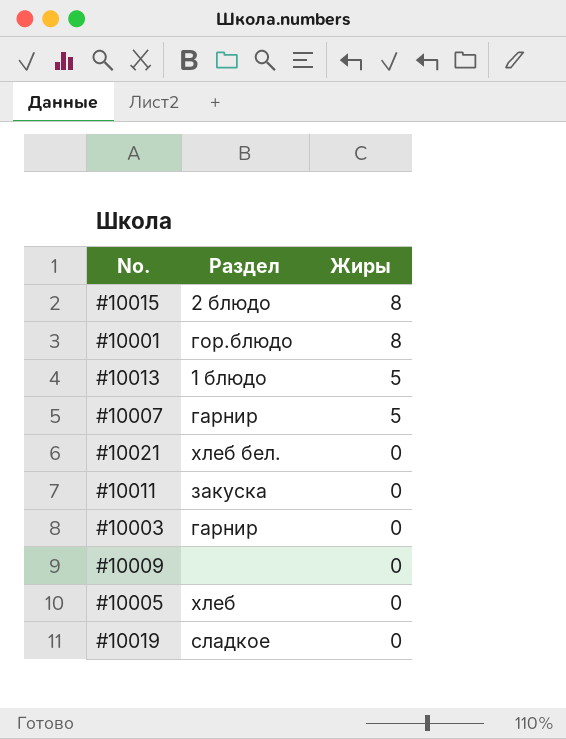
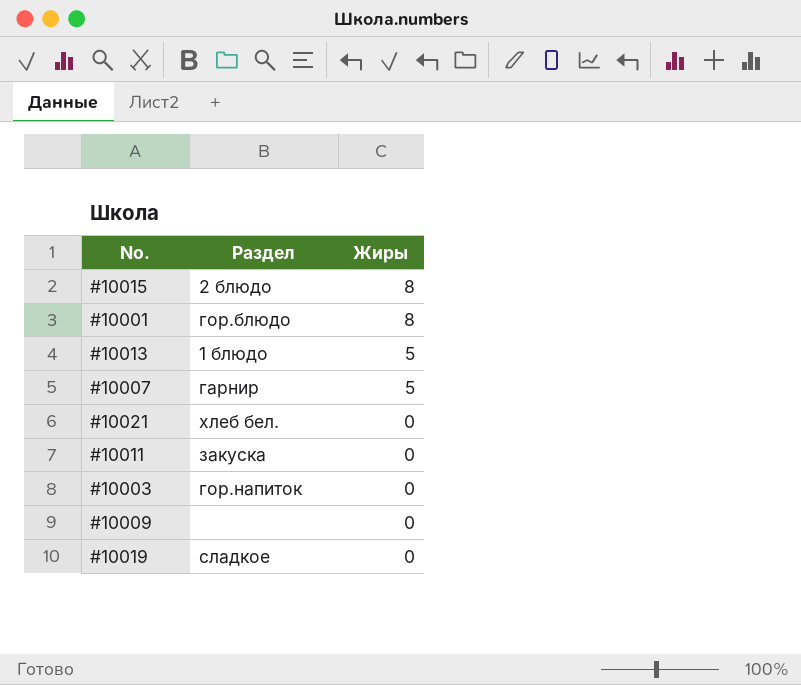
row #10005: хлеб | 0 -> none
#10003 | Раздел: гарнир -> гор.напиток

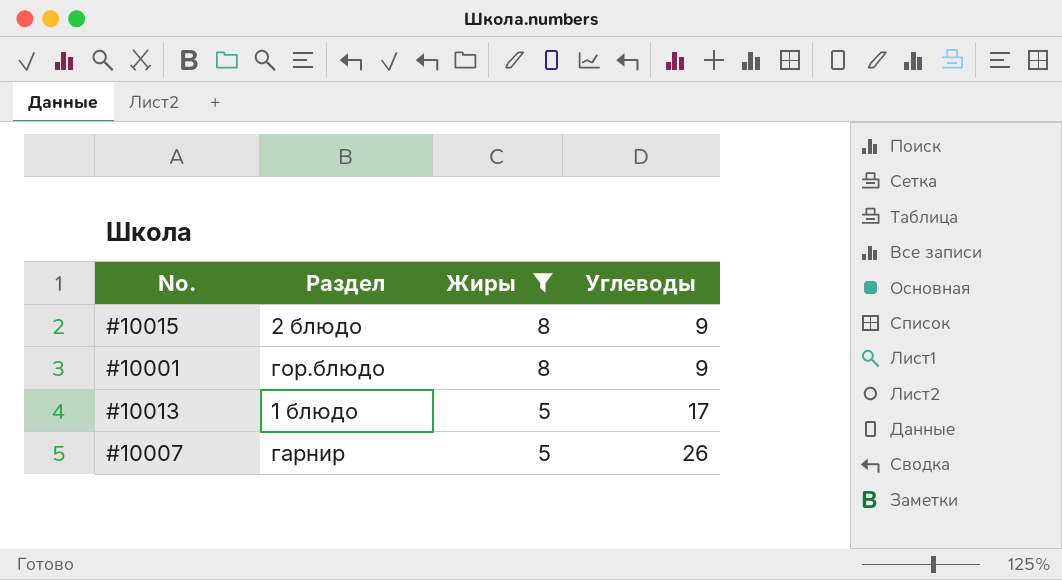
filter: none -> Жиры != 0
column Углеводы | position: none -> 4

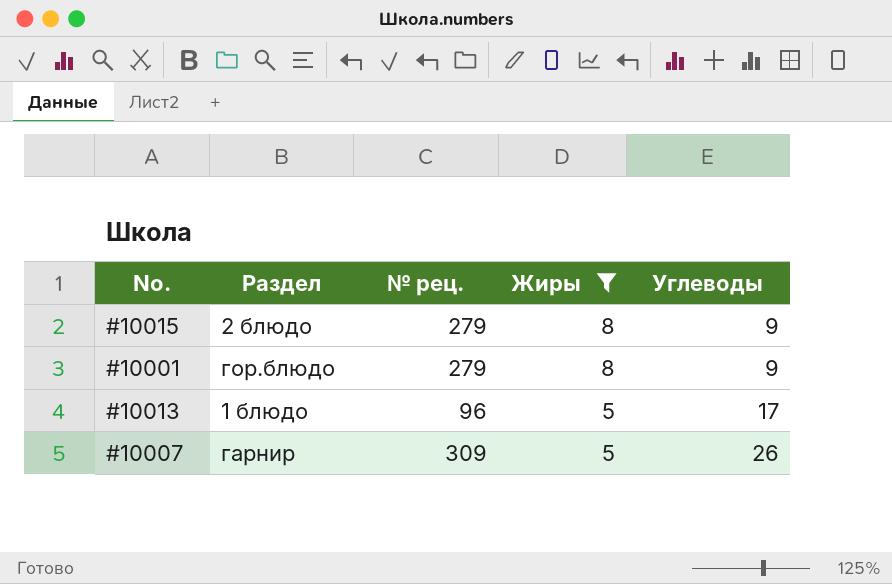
column № рец. | position: none -> 3

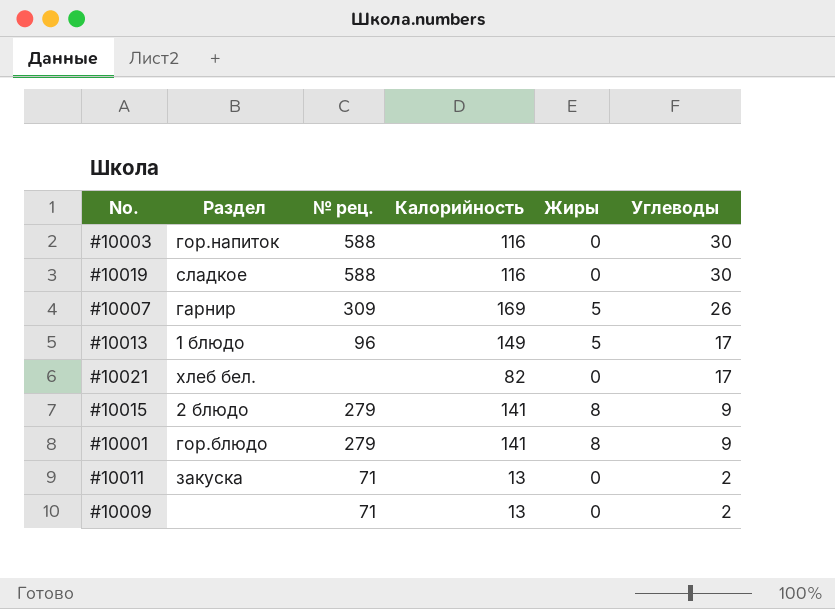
filter: Жиры != 0 -> none
row order: Жиры descending -> Углеводы descending
column Калорийность | position: none -> 4

